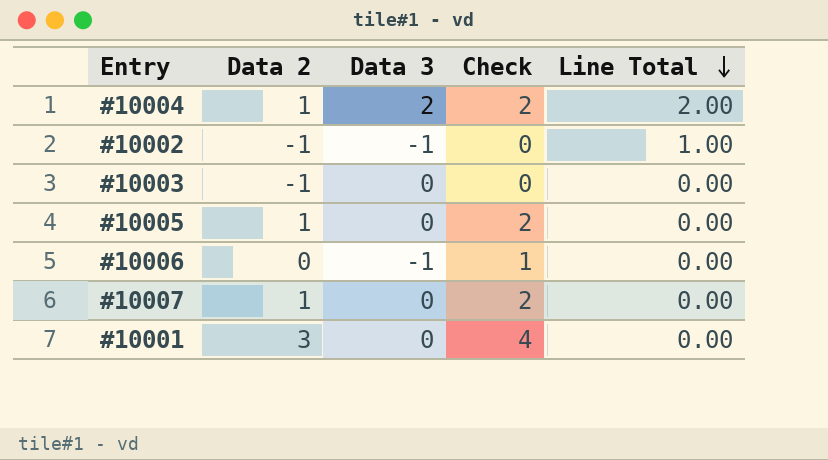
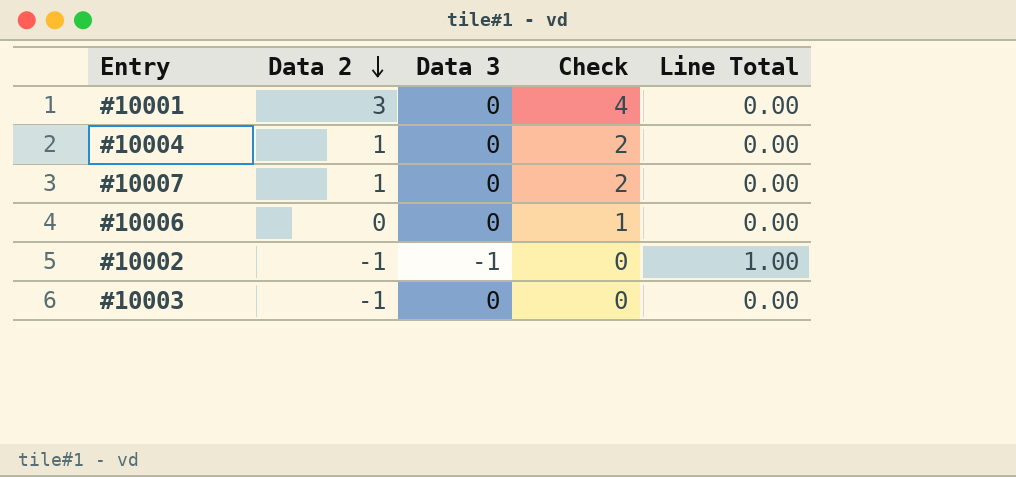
row order: Line Total descending -> Data 2 descending
row #10005: 1 | 0 | 2 | 0.00 -> none
#10004 | Data 3: 2 -> 0
#10004 | Line Total: 2.00 -> 0.00
#10006 | Data 3: -1 -> 0

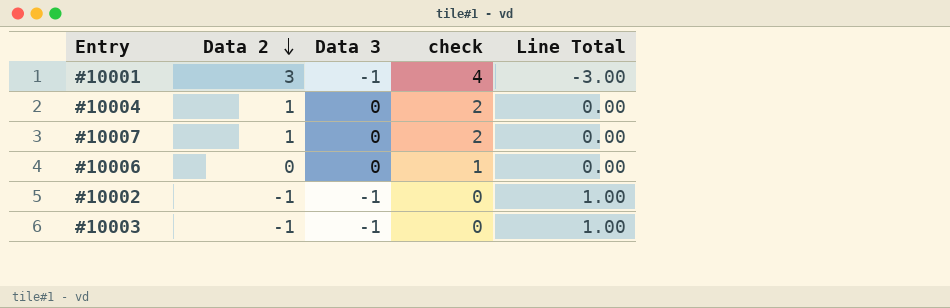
column name: Check -> check
#10001 | Data 3: 0 -> -1
#10001 | Line Total: 0.00 -> -3.00
#10003 | Data 3: 0 -> -1
#10003 | Line Total: 0.00 -> 1.00

